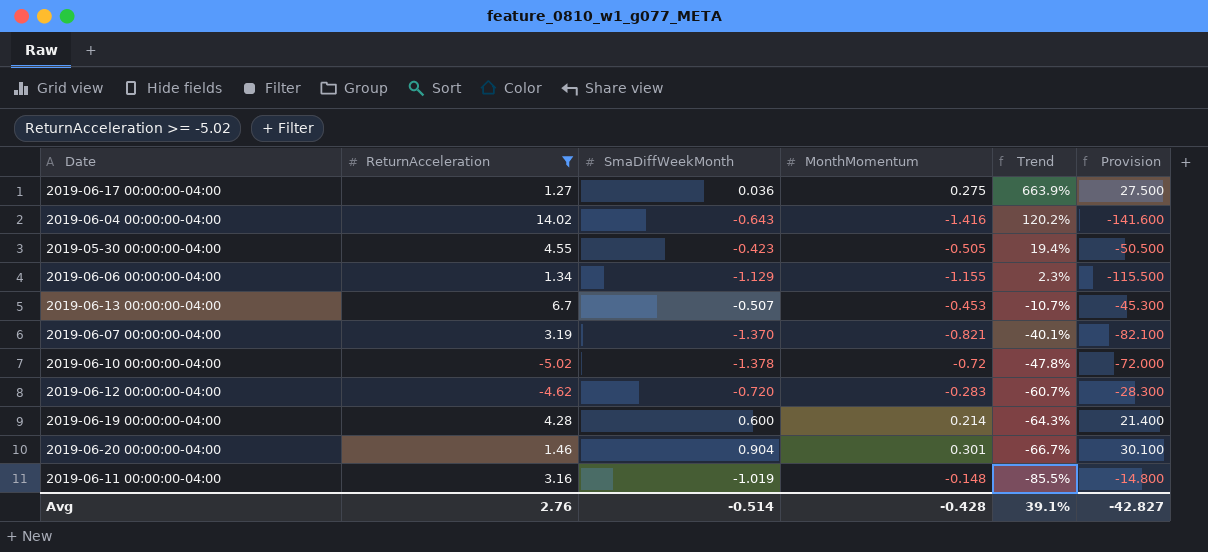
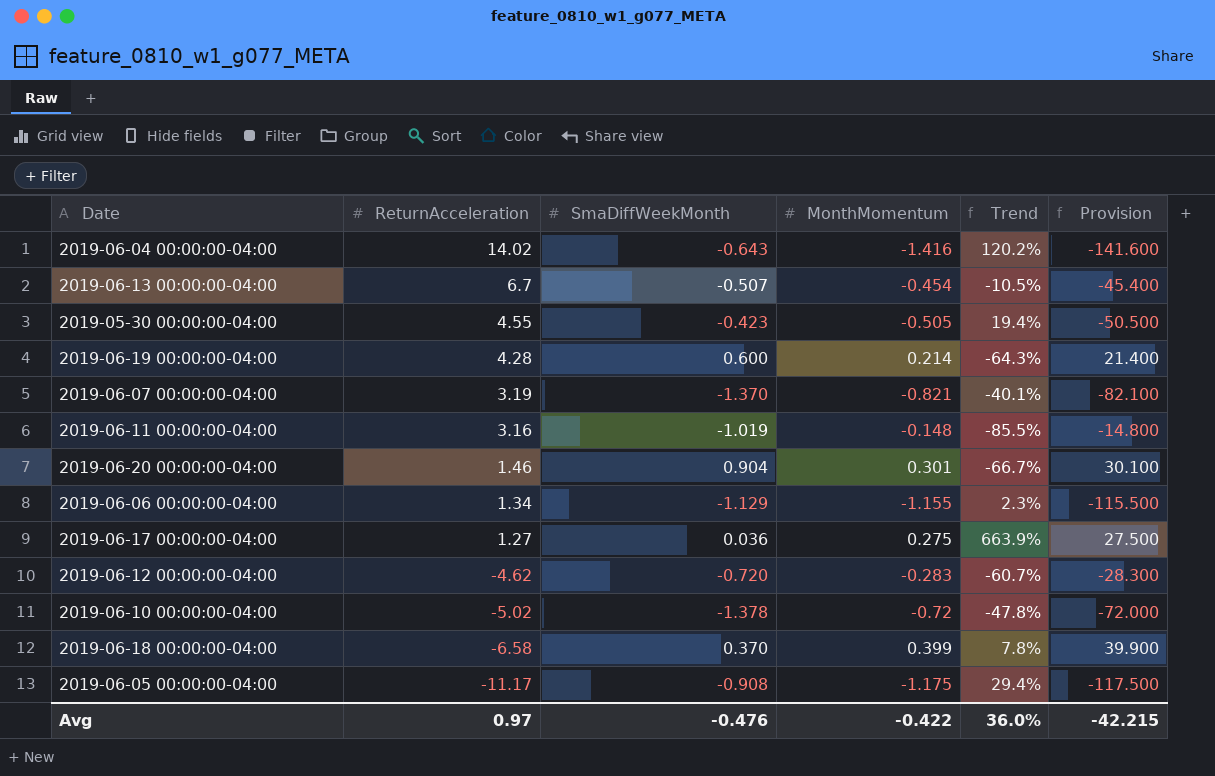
filter: ReturnAcceleration >= -5.02 -> none
row order: Trend descending -> ReturnAcceleration descending
2019-06-13 00:00:00-04:00 | MonthMomentum: -0.453 -> -0.454
2019-06-13 00:00:00-04:00 | Trend: -10.7% -> -10.5%
2019-06-13 00:00:00-04:00 | Provision: -45.300 -> -45.400
Avg | ReturnAcceleration: 2.76 -> 0.97
Avg | SmaDiffWeekMonth: -0.514 -> -0.476
Avg | MonthMomentum: -0.428 -> -0.422
Avg | Trend: 39.1% -> 36.0%
Avg | Provision: -42.827 -> -42.215

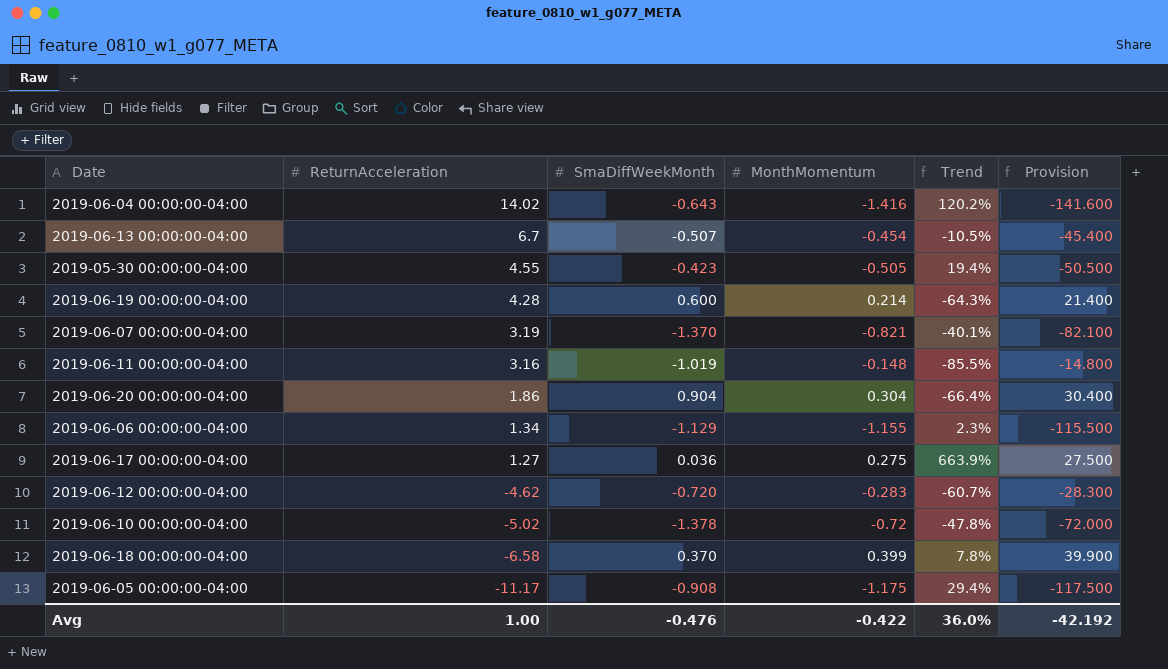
2019-06-20 00:00:00-04:00 | ReturnAcceleration: 1.46 -> 1.86
2019-06-20 00:00:00-04:00 | MonthMomentum: 0.301 -> 0.304
2019-06-20 00:00:00-04:00 | Trend: -66.7% -> -66.4%
2019-06-20 00:00:00-04:00 | Provision: 30.100 -> 30.400
Avg | ReturnAcceleration: 0.97 -> 1.00
Avg | Provision: -42.215 -> -42.192

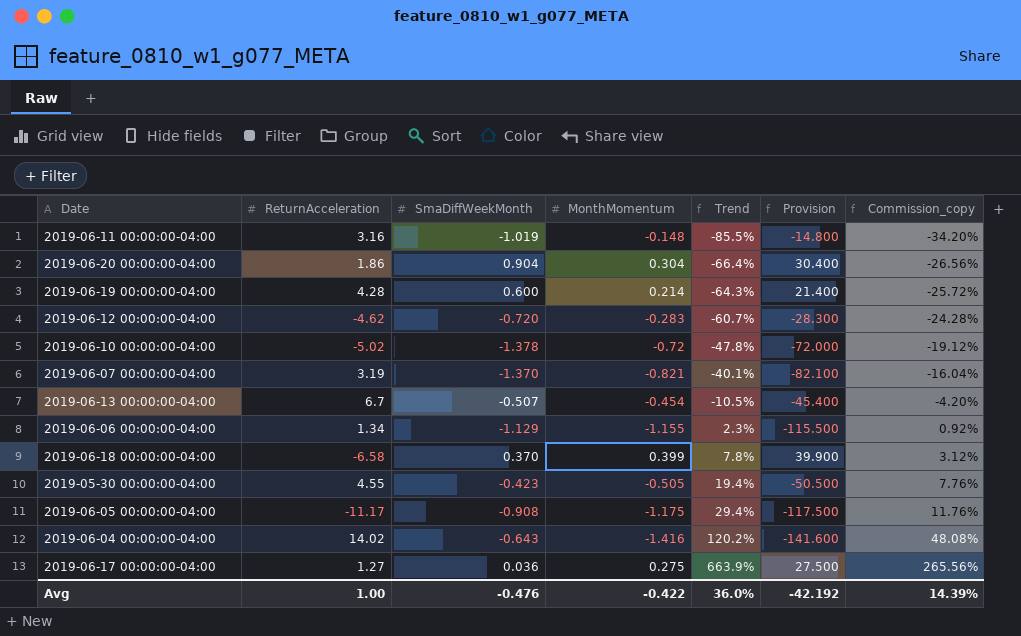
row order: ReturnAcceleration descending -> Trend ascending
column Commission_copy | formula: none -> [Trend] * 0.4

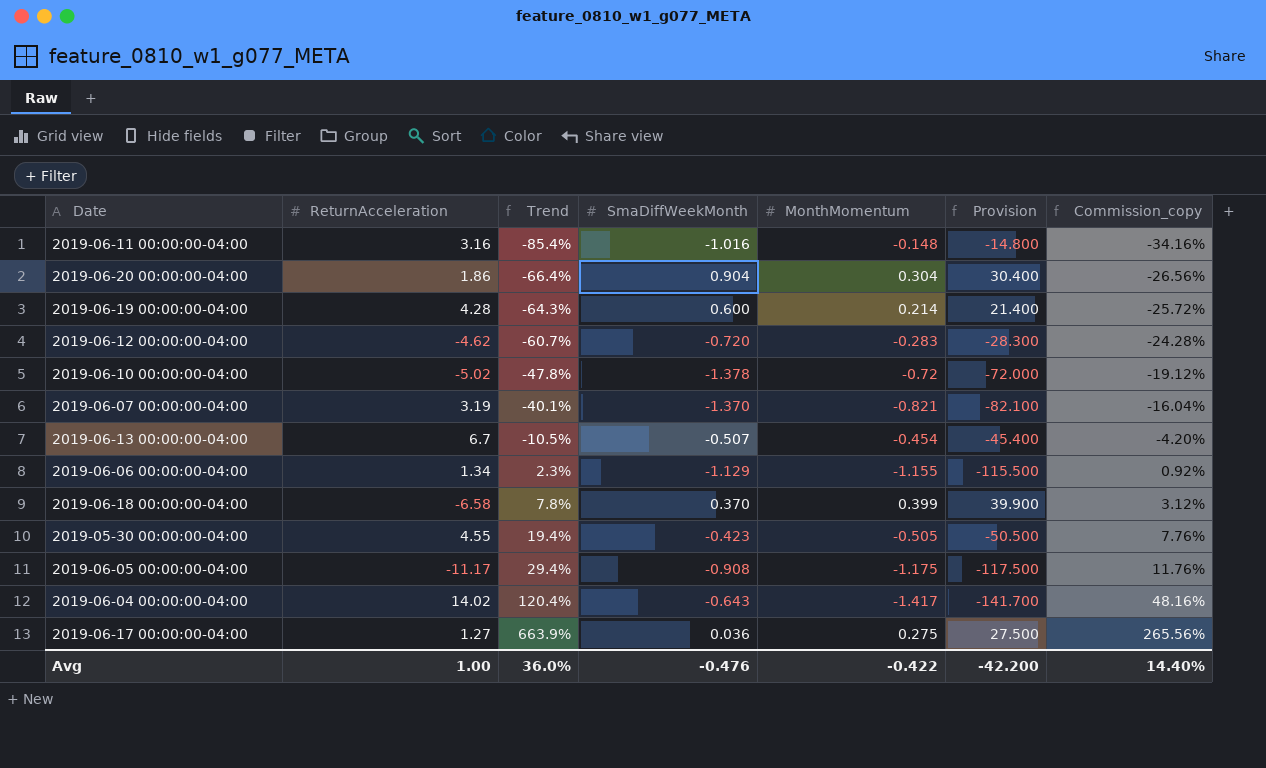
column Trend | position: 5 -> 3
2019-06-11 00:00:00-04:00 | Trend: -85.5% -> -85.4%
2019-06-11 00:00:00-04:00 | SmaDiffWeekMonth: -1.019 -> -1.016
2019-06-11 00:00:00-04:00 | Commission_copy: -34.20% -> -34.16%
2019-06-04 00:00:00-04:00 | Trend: 120.2% -> 120.4%
2019-06-04 00:00:00-04:00 | MonthMomentum: -1.416 -> -1.417
2019-06-04 00:00:00-04:00 | Provision: -141.600 -> -141.700
2019-06-04 00:00:00-04:00 | Commission_copy: 48.08% -> 48.16%
Avg | Provision: -42.192 -> -42.200
Avg | Commission_copy: 14.39% -> 14.40%

